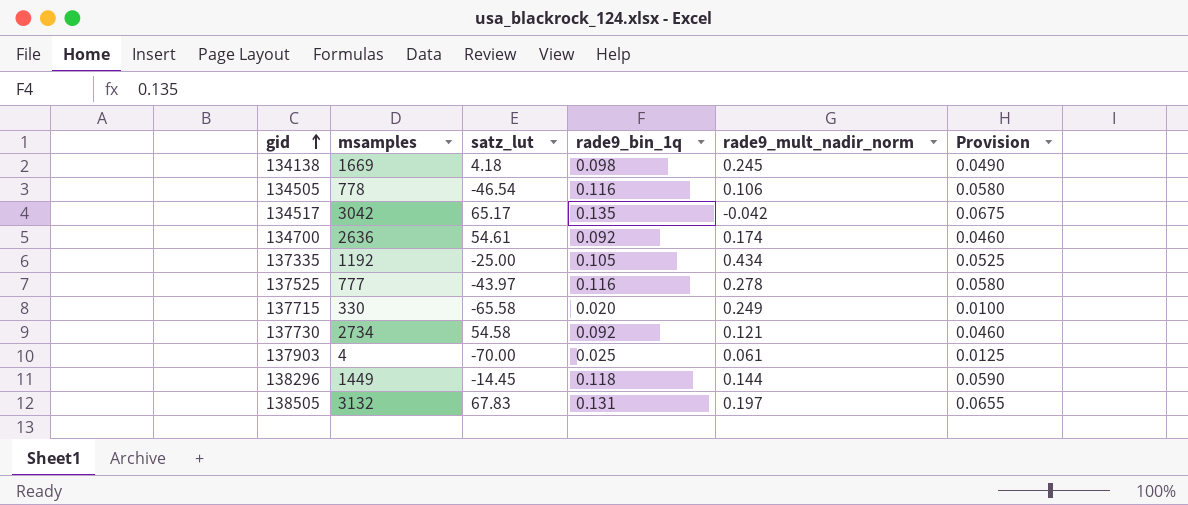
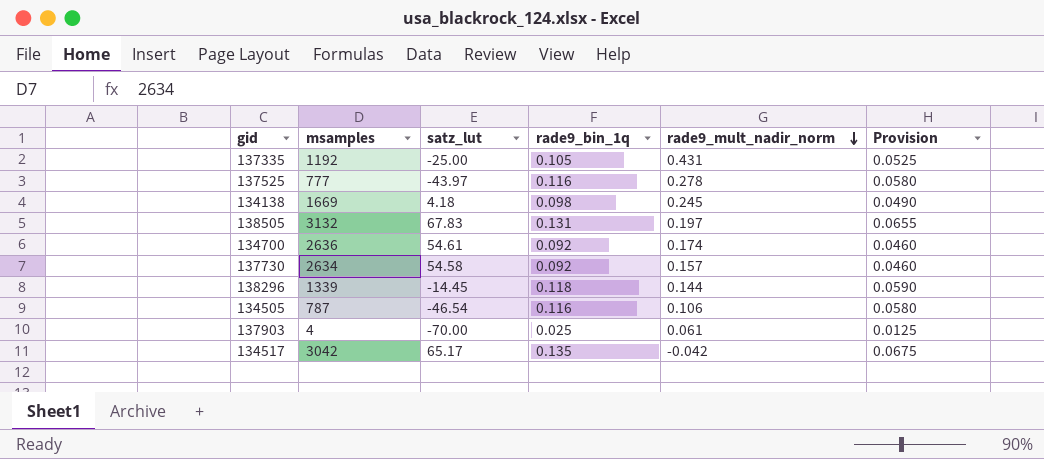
row order: gid ascending -> rade9_mult_nadir_norm descending
row 137715: 330 | -65.58 | 0.020 | 0.249 | 0.0100 -> none
137335 | rade9_mult_nadir_norm: 0.434 -> 0.431
137730 | msamples: 2734 -> 2634
137730 | rade9_mult_nadir_norm: 0.121 -> 0.157
138296 | msamples: 1449 -> 1339
134505 | msamples: 778 -> 787

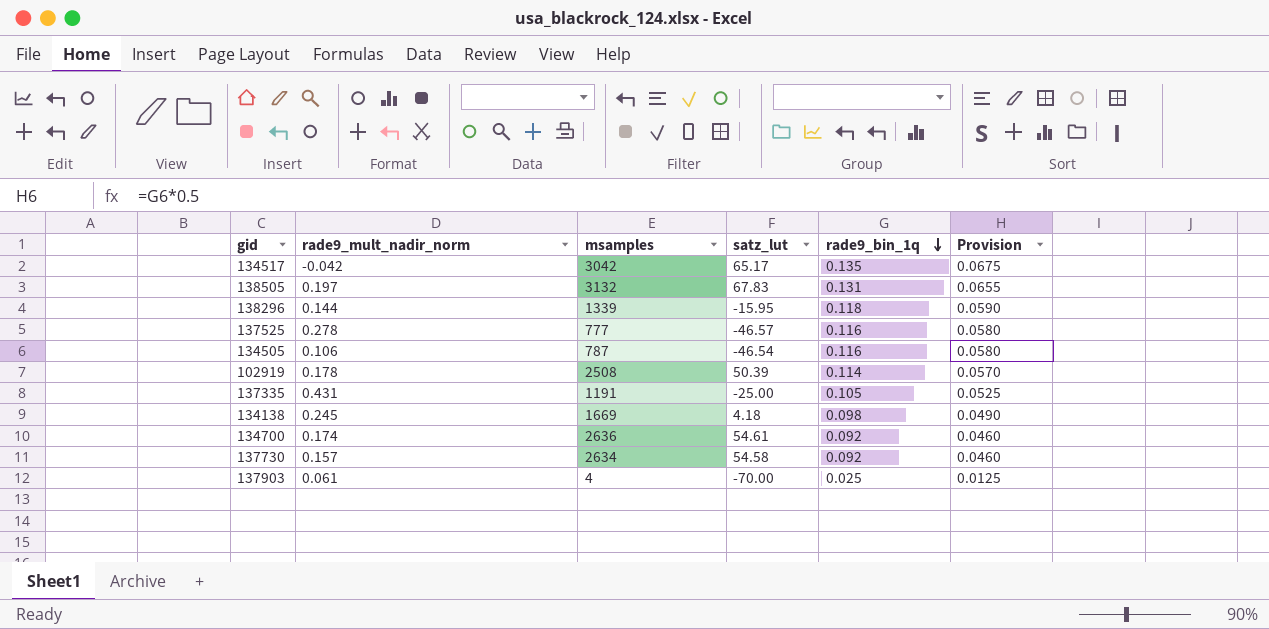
row order: rade9_mult_nadir_norm descending -> rade9_bin_1q descending
column rade9_mult_nadir_norm | position: 5 -> 2
138296 | satz_lut: -14.45 -> -15.95
137525 | satz_lut: -43.97 -> -46.57
row 102919: none -> 0.178 | 2508 | 50.39 | 0.114 | 0.0570
137335 | msamples: 1192 -> 1191

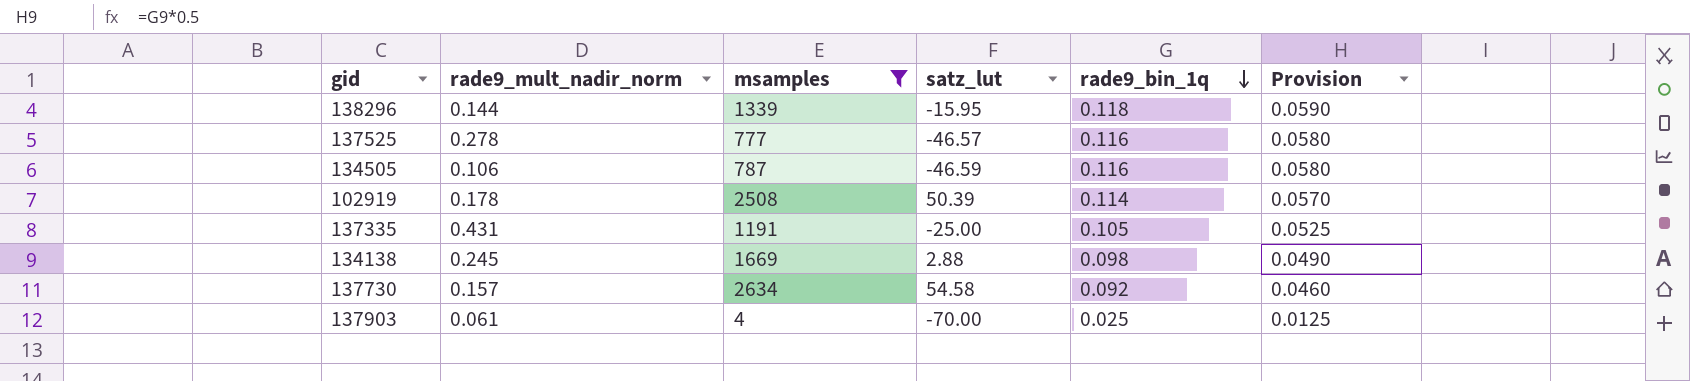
filter: none -> msamples <= 2634
134505 | satz_lut: -46.54 -> -46.59
134138 | satz_lut: 4.18 -> 2.88

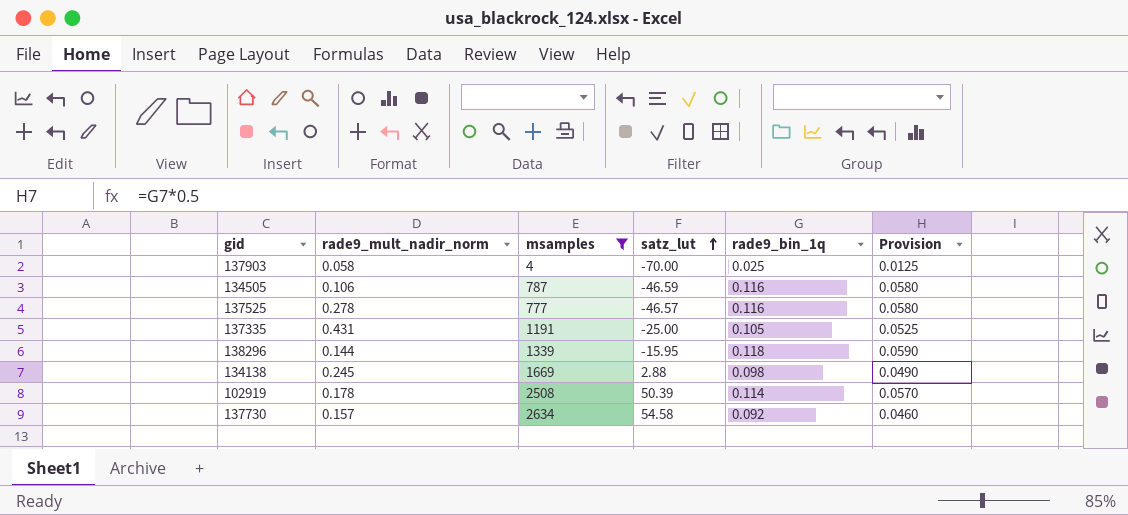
row order: rade9_bin_1q descending -> satz_lut ascending
137903 | rade9_mult_nadir_norm: 0.061 -> 0.058

